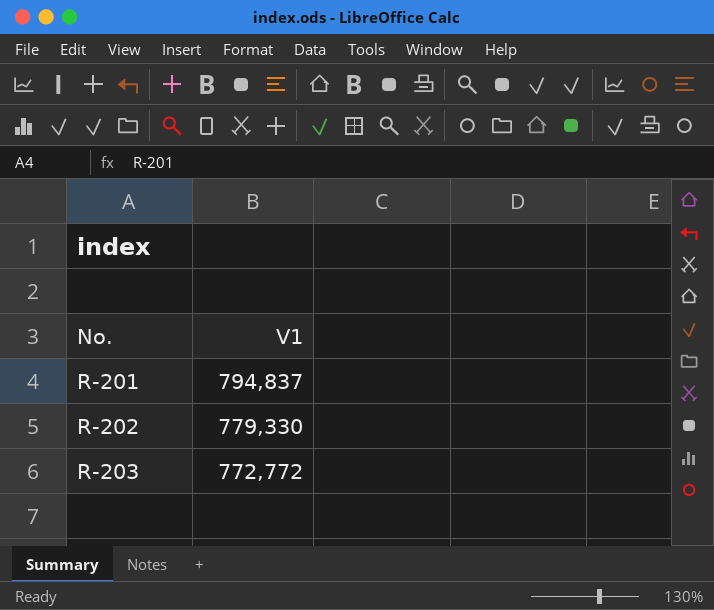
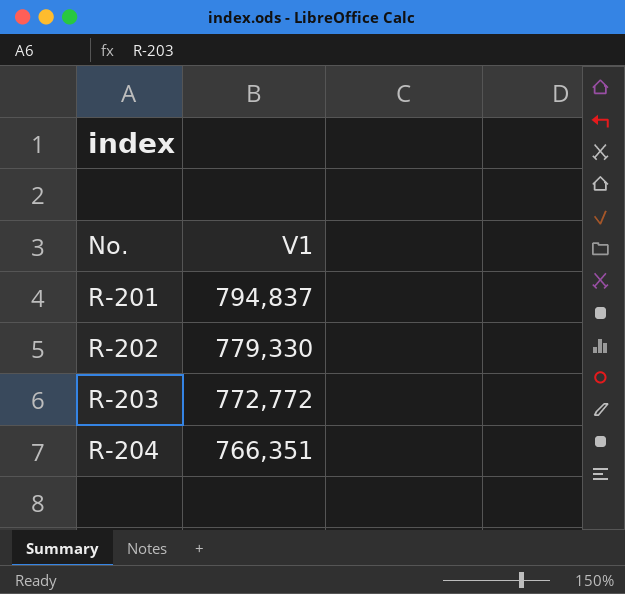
row R-204: none -> 766,351

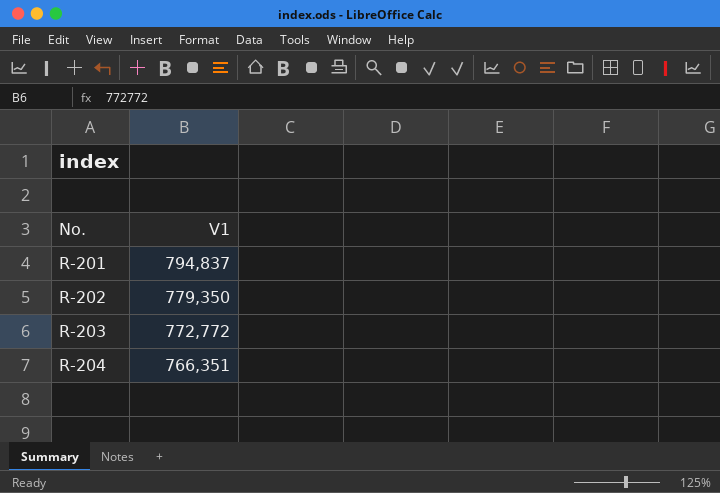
R-202 | V1: 779,330 -> 779,350

